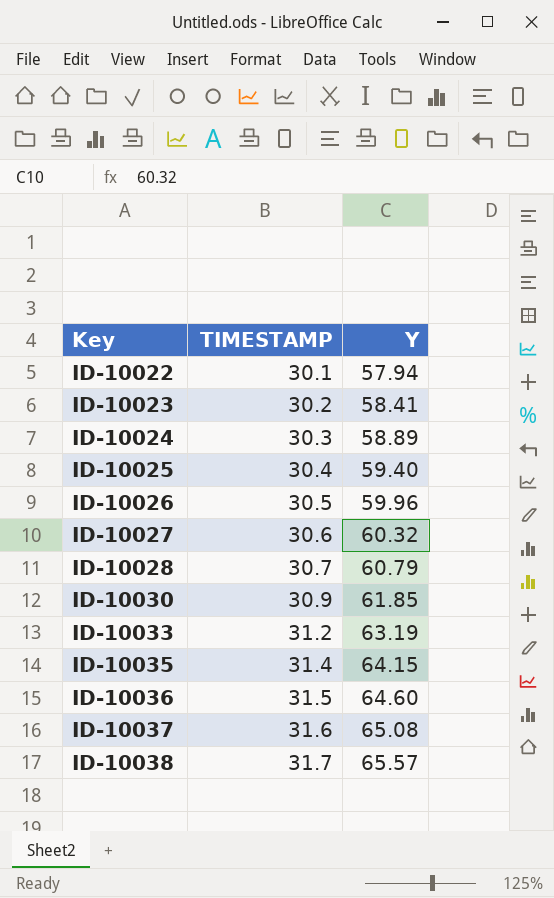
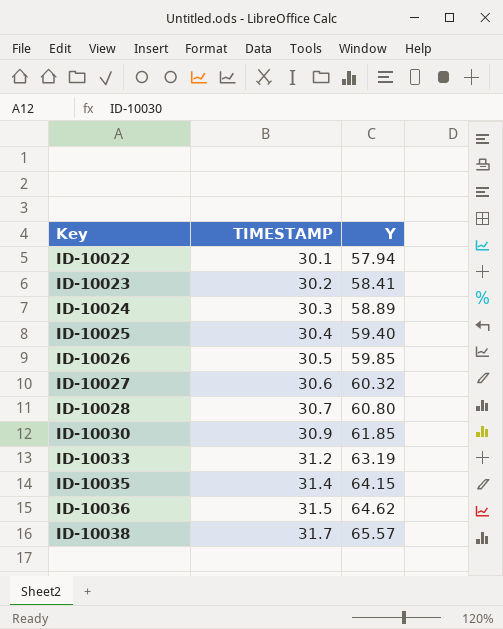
row ID-10037: 31.6 | 65.08 -> none
ID-10026 | Y: 59.96 -> 59.85
ID-10028 | Y: 60.79 -> 60.80
ID-10036 | Y: 64.60 -> 64.62

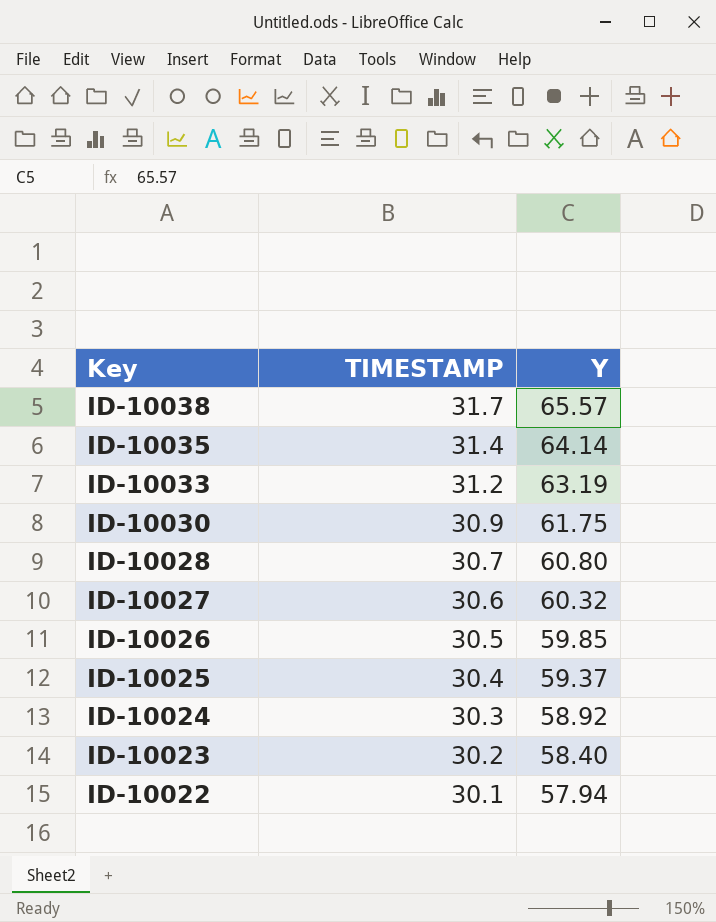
row order: Key ascending -> Key descending
row ID-10036: 31.5 | 64.62 -> none
ID-10035 | Y: 64.15 -> 64.14
ID-10030 | Y: 61.85 -> 61.75
ID-10025 | Y: 59.40 -> 59.37
ID-10024 | Y: 58.89 -> 58.92
ID-10023 | Y: 58.41 -> 58.40

